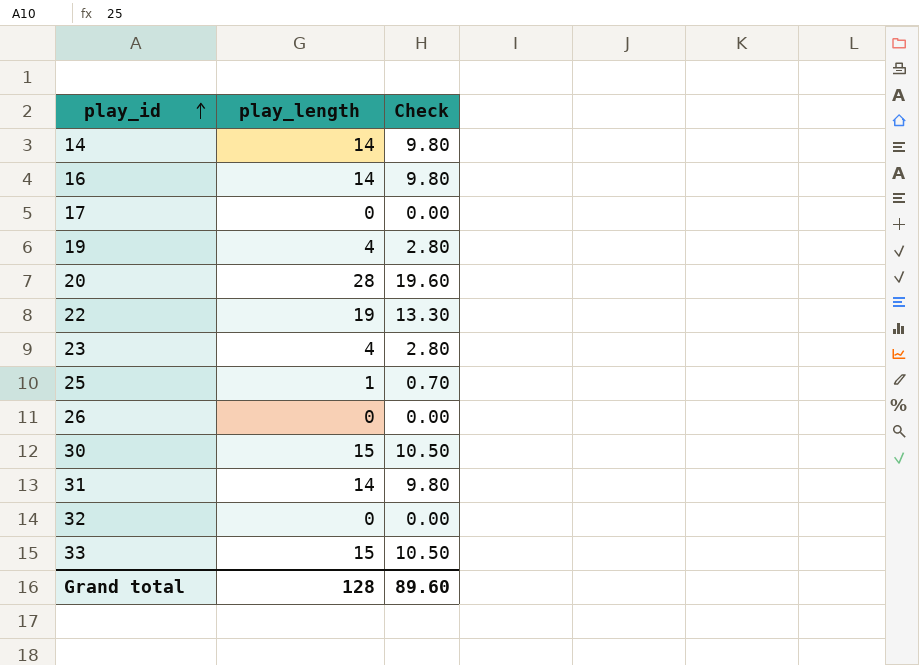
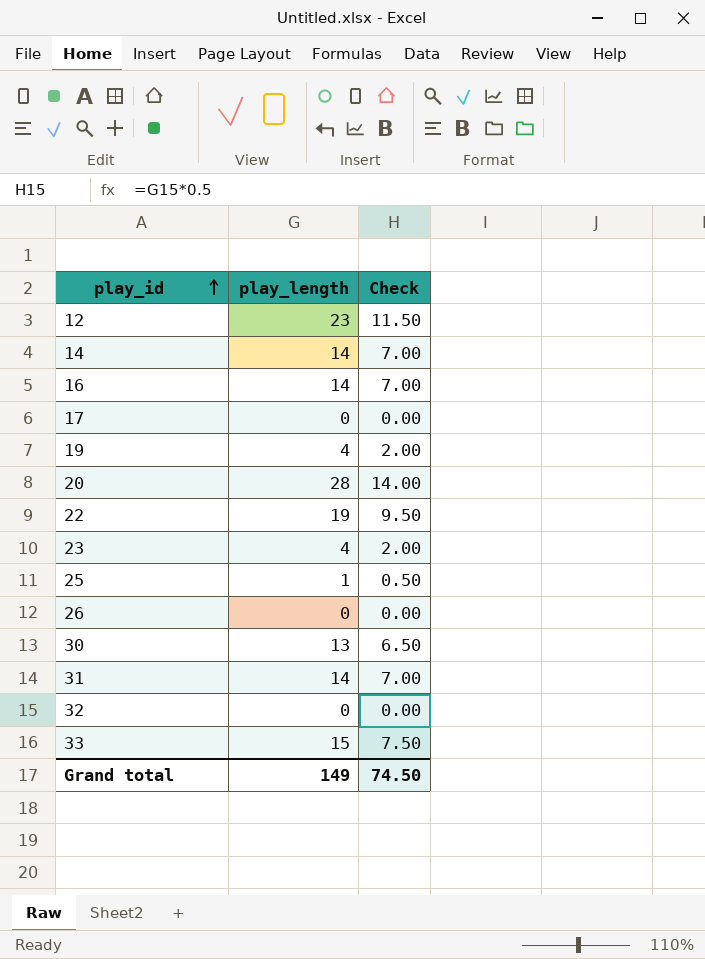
column Check | formula: [play_length] * 0.7 -> [play_length] * 0.5
row 12: none -> 23 | 11.50
30 | play_length: 15 -> 13
Grand total | play_length: 128 -> 149
Grand total | Check: 89.60 -> 74.50

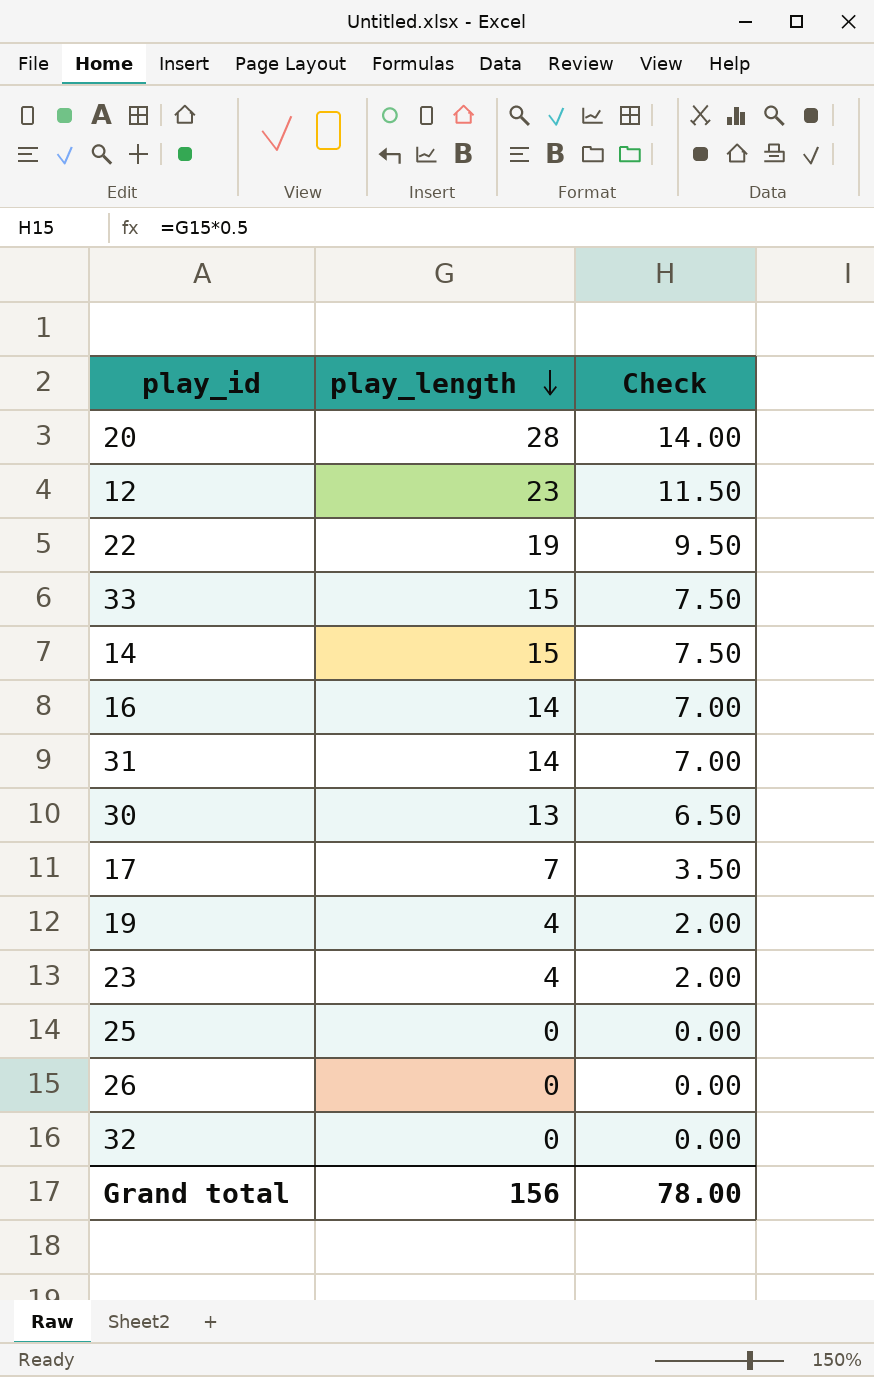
row order: play_id ascending -> play_length descending
14 | play_length: 14 -> 15
14 | Check: 7.00 -> 7.50
17 | play_length: 0 -> 7
17 | Check: 0.00 -> 3.50
25 | play_length: 1 -> 0
25 | Check: 0.50 -> 0.00
Grand total | play_length: 149 -> 156
Grand total | Check: 74.50 -> 78.00

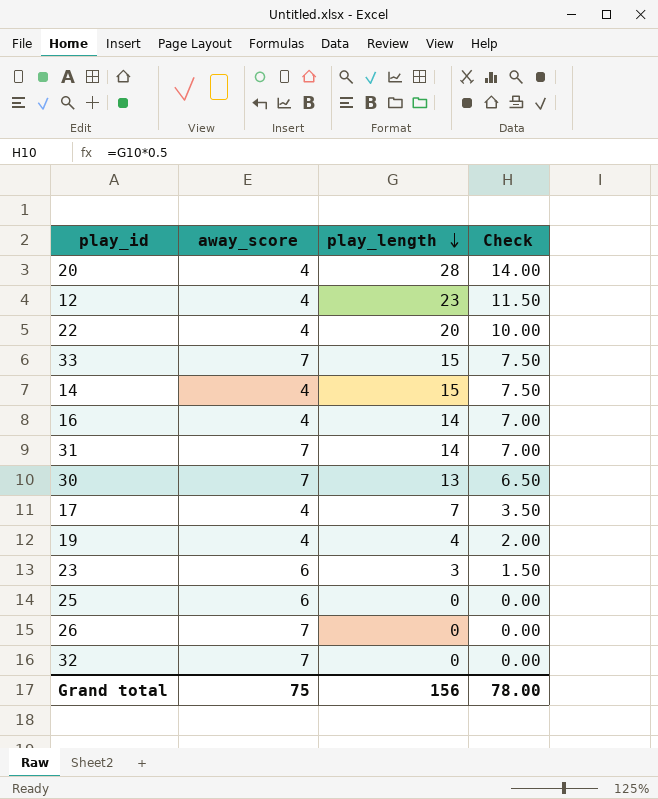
column away_score | position: none -> 2
22 | play_length: 19 -> 20
22 | Check: 9.50 -> 10.00
23 | play_length: 4 -> 3
23 | Check: 2.00 -> 1.50

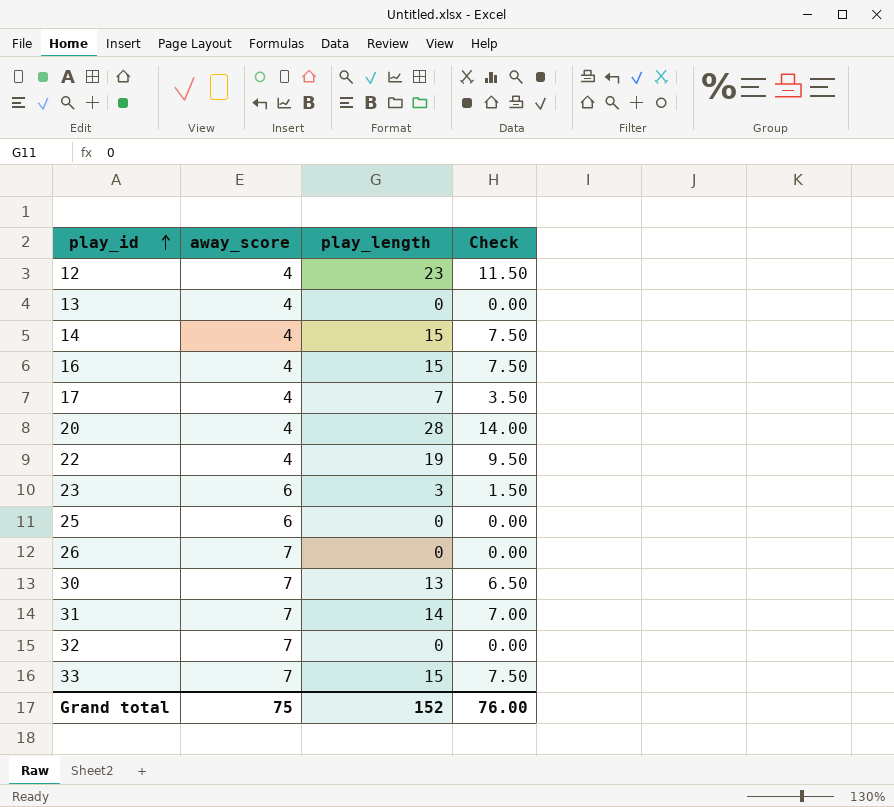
row order: play_length descending -> play_id ascending
row 19: 4 | 4 | 2.00 -> none
row 13: none -> 4 | 0 | 0.00
16 | play_length: 14 -> 15
16 | Check: 7.00 -> 7.50
22 | play_length: 20 -> 19
22 | Check: 10.00 -> 9.50
Grand total | play_length: 156 -> 152
Grand total | Check: 78.00 -> 76.00

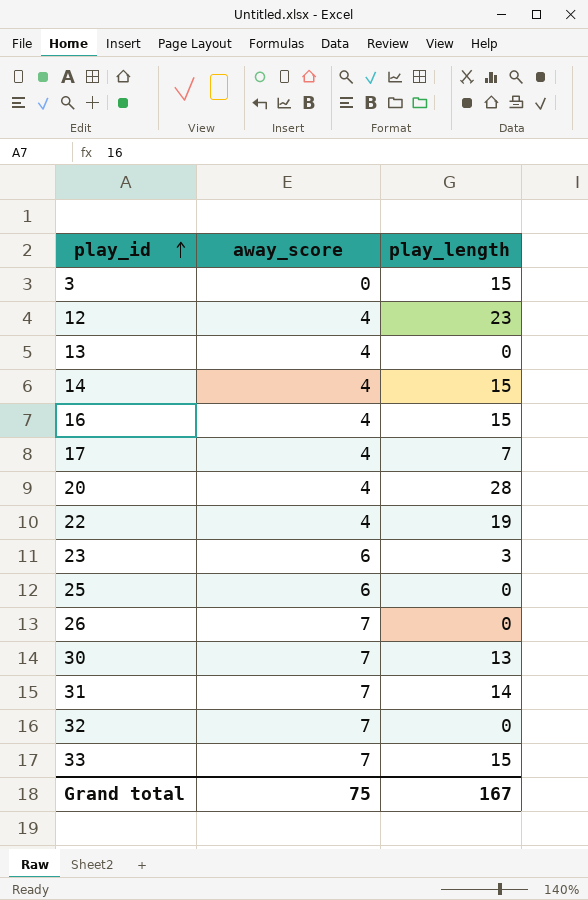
column Check | formula: [play_length] * 0.5 -> none
row 3: none -> 0 | 15
Grand total | play_length: 152 -> 167

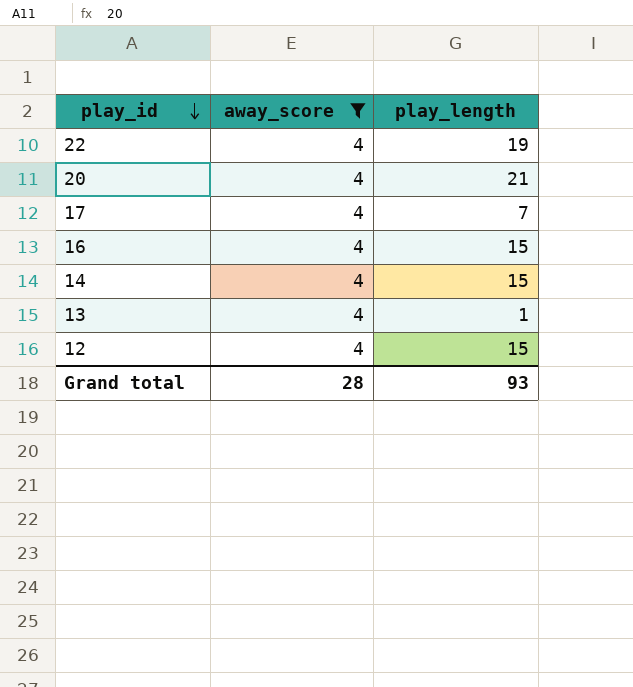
filter: none -> away_score = 4
row order: play_id ascending -> play_id descending
20 | play_length: 28 -> 21
13 | play_length: 0 -> 1
12 | play_length: 23 -> 15
Grand total | away_score: 75 -> 28
Grand total | play_length: 167 -> 93

